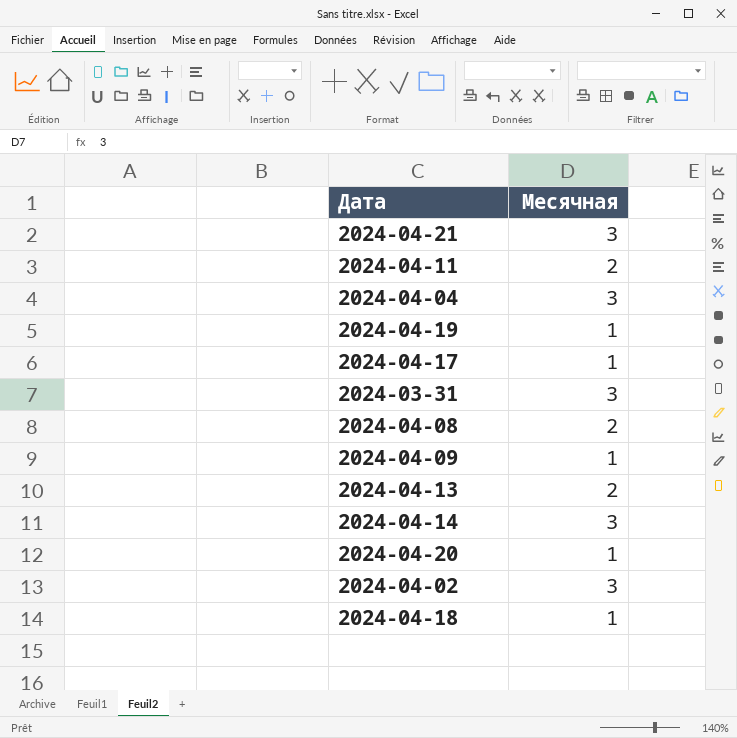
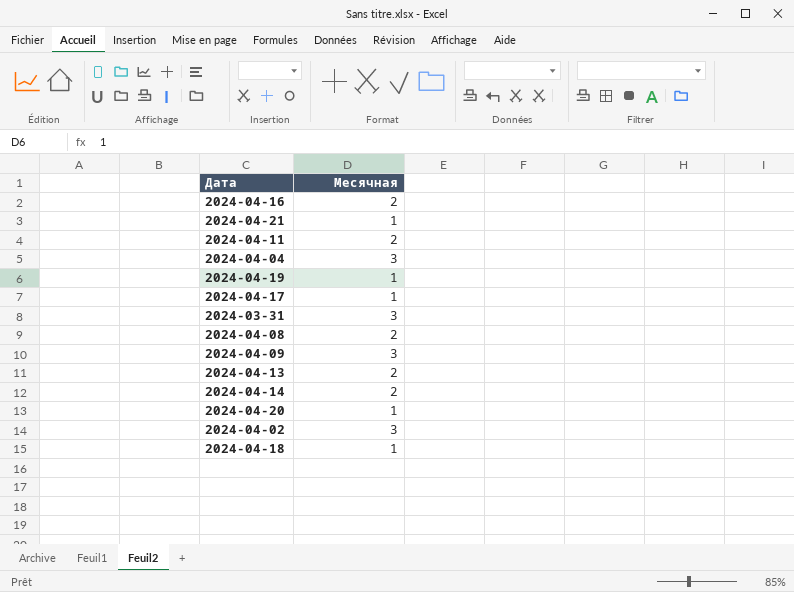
row 2024-04-16: none -> 2
2024-04-21 | Месячная: 3 -> 1
2024-04-09 | Месячная: 1 -> 3
2024-04-14 | Месячная: 3 -> 2

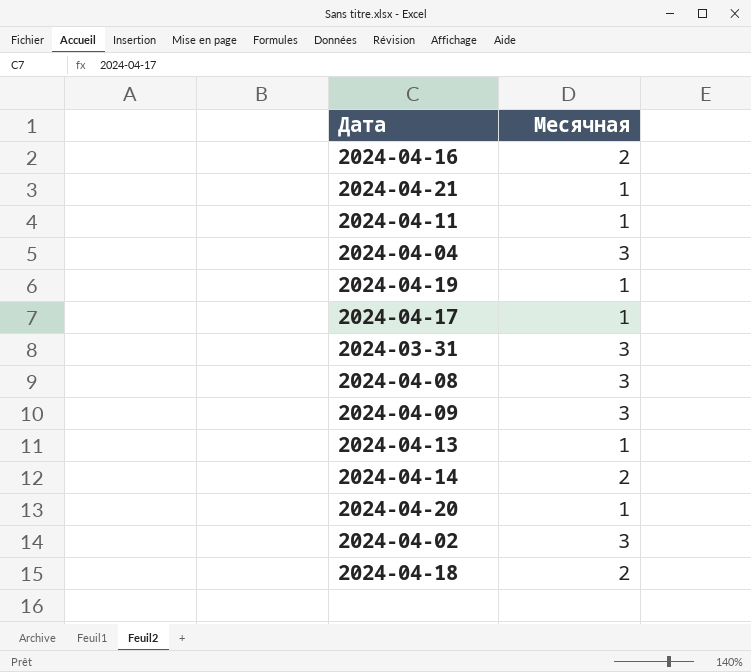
2024-04-11 | Месячная: 2 -> 1
2024-04-08 | Месячная: 2 -> 3
2024-04-13 | Месячная: 2 -> 1
2024-04-18 | Месячная: 1 -> 2

